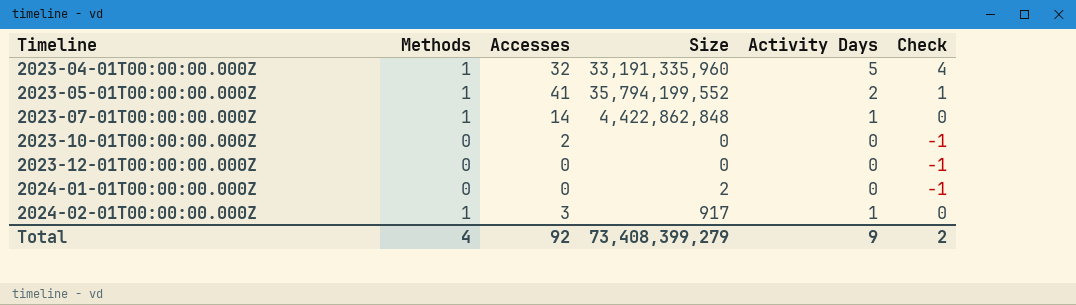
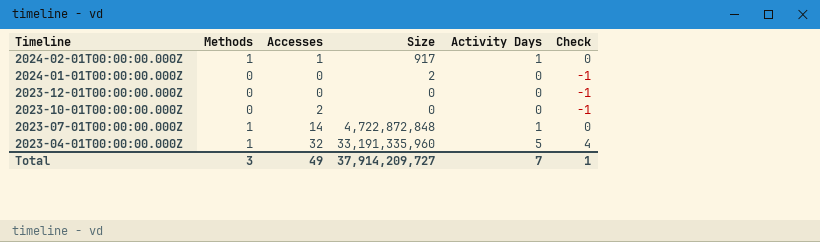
row order: Timeline ascending -> Timeline descending
row 2023-05-01T00:00:00.000Z: 1 | 41 | 35,794,199,552 | 2 | 1 -> none
2024-02-01T00:00:00.000Z | Accesses: 3 -> 1
2023-07-01T00:00:00.000Z | Size: 4,422,862,848 -> 4,722,872,848
Total | Methods: 4 -> 3
Total | Accesses: 92 -> 49
Total | Size: 73,408,399,279 -> 37,914,209,727
Total | Activity Days: 9 -> 7
Total | Check: 2 -> 1

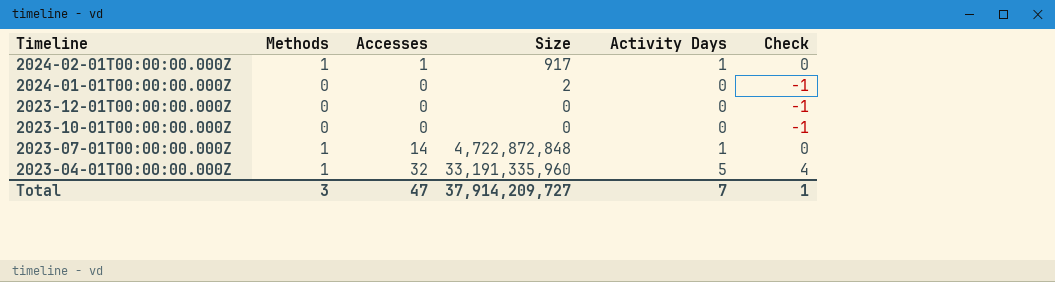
2023-10-01T00:00:00.000Z | Accesses: 2 -> 0
Total | Accesses: 49 -> 47

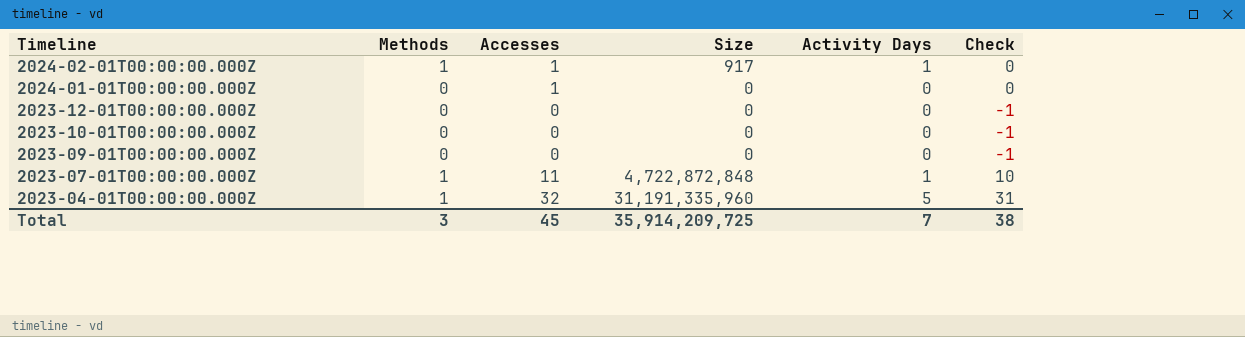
column Check | formula: [Activity Days] - 1 -> [Accesses] - 1
2024-01-01T00:00:00.000Z | Accesses: 0 -> 1
2024-01-01T00:00:00.000Z | Size: 2 -> 0
row 2023-09-01T00:00:00.000Z: none -> 0 | 0 | 0 | 0 | -1
2023-07-01T00:00:00.000Z | Accesses: 14 -> 11
2023-04-01T00:00:00.000Z | Size: 33,191,335,960 -> 31,191,335,960
Total | Accesses: 47 -> 45
Total | Size: 37,914,209,727 -> 35,914,209,725
Total | Check: 1 -> 38

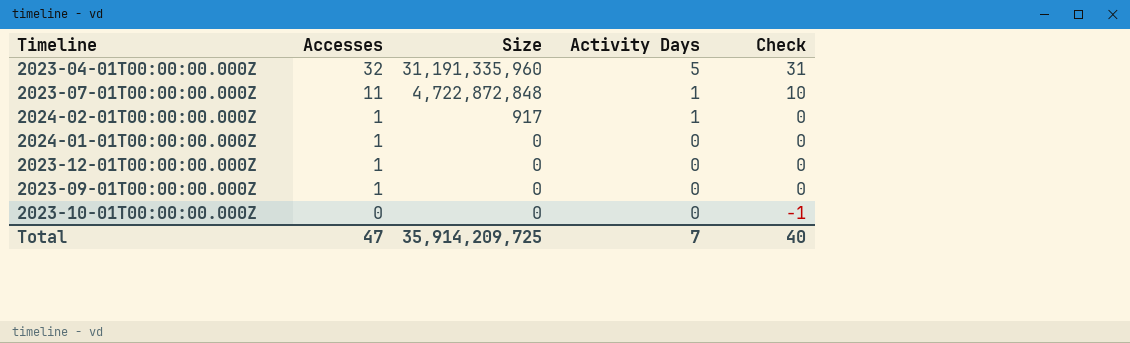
row order: Timeline descending -> Accesses descending
column Methods | position: 2 -> none
2023-12-01T00:00:00.000Z | Accesses: 0 -> 1
2023-12-01T00:00:00.000Z | Check: -1 -> 0
2023-09-01T00:00:00.000Z | Accesses: 0 -> 1
2023-09-01T00:00:00.000Z | Check: -1 -> 0
Total | Accesses: 45 -> 47
Total | Check: 38 -> 40

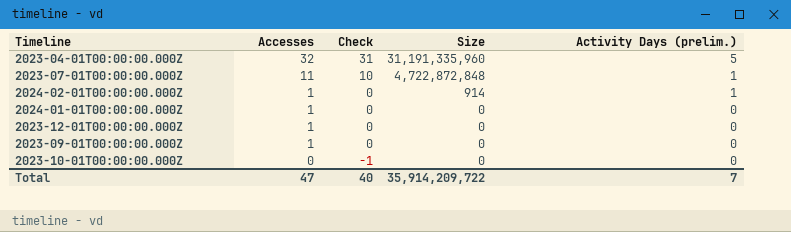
column Check | position: 5 -> 3
column name: Activity Days -> Activity Days (prelim.)
2024-02-01T00:00:00.000Z | Size: 917 -> 914
Total | Size: 35,914,209,725 -> 35,914,209,722

